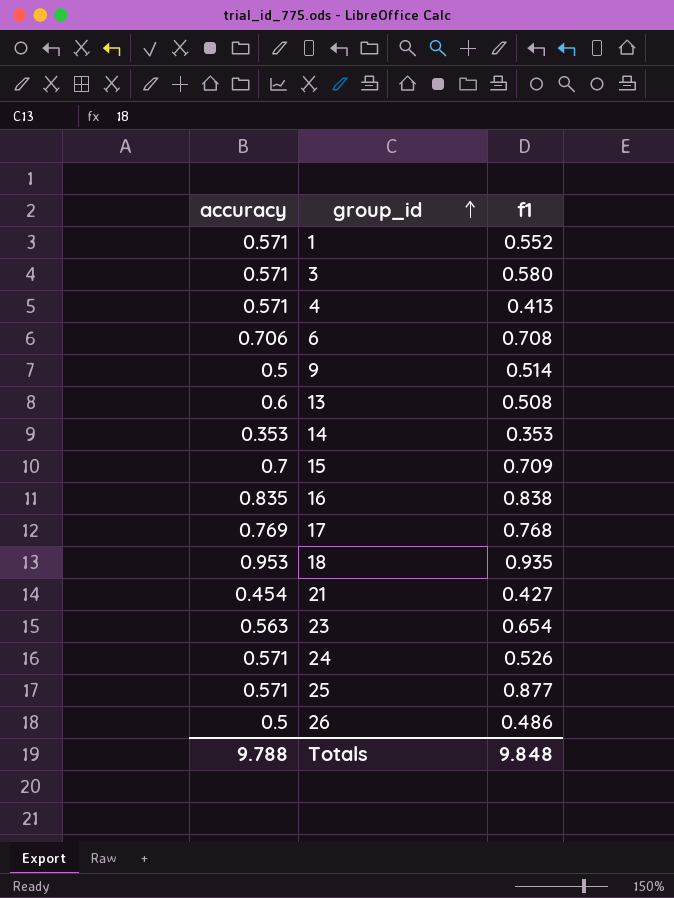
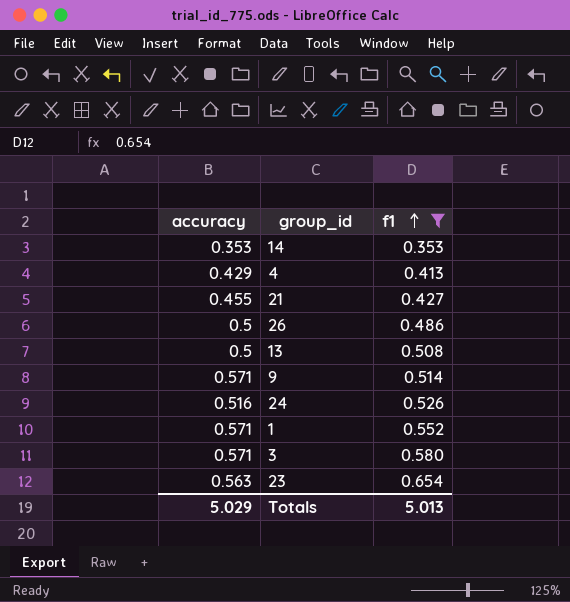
filter: none -> f1 <= 0.654
row order: group_id ascending -> f1 ascending
4 | accuracy: 0.571 -> 0.429
21 | accuracy: 0.454 -> 0.455
13 | accuracy: 0.6 -> 0.5
9 | accuracy: 0.5 -> 0.571
24 | accuracy: 0.571 -> 0.516
Totals | accuracy: 9.788 -> 5.029
Totals | f1: 9.848 -> 5.013

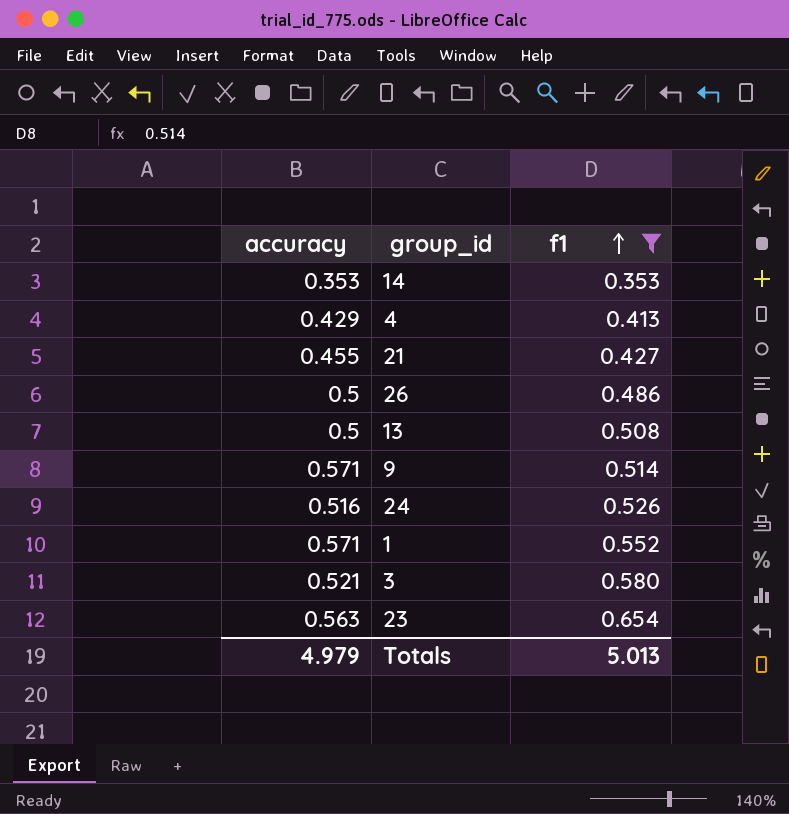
3 | accuracy: 0.571 -> 0.521
Totals | accuracy: 5.029 -> 4.979

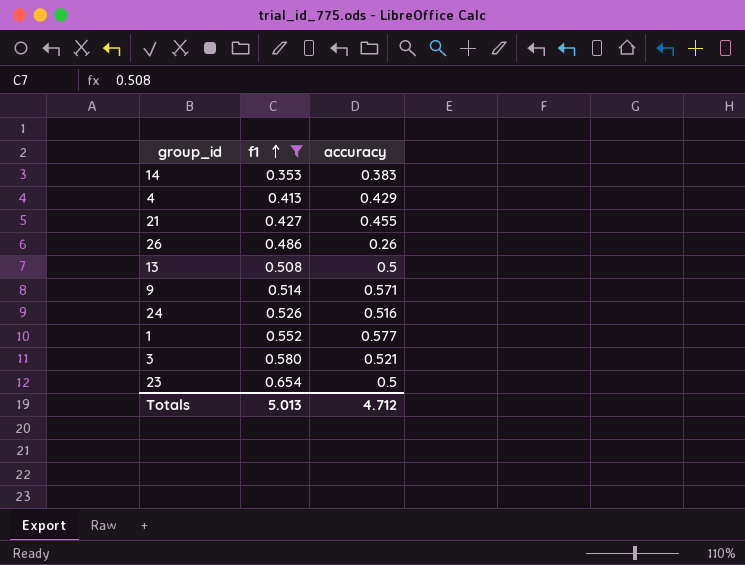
column accuracy | position: 1 -> 3
14 | accuracy: 0.353 -> 0.383
26 | accuracy: 0.5 -> 0.26
1 | accuracy: 0.571 -> 0.577
23 | accuracy: 0.563 -> 0.5
Totals | accuracy: 4.979 -> 4.712

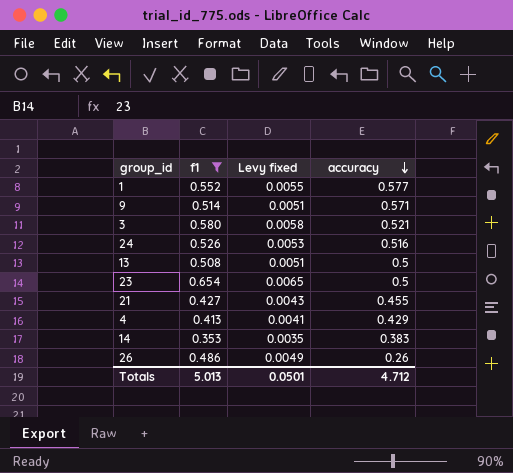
row order: f1 ascending -> accuracy descending
column Levy fixed | formula: none -> [f1] * 0.01

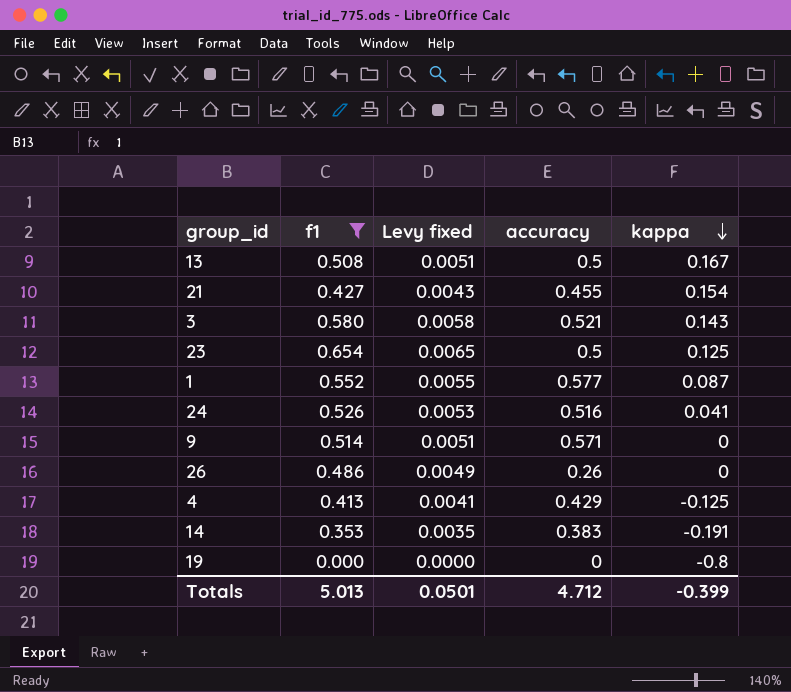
row order: accuracy descending -> kappa descending
column kappa | position: none -> 5
row 19: none -> 0.000 | 0.0000 | 0 | -0.8

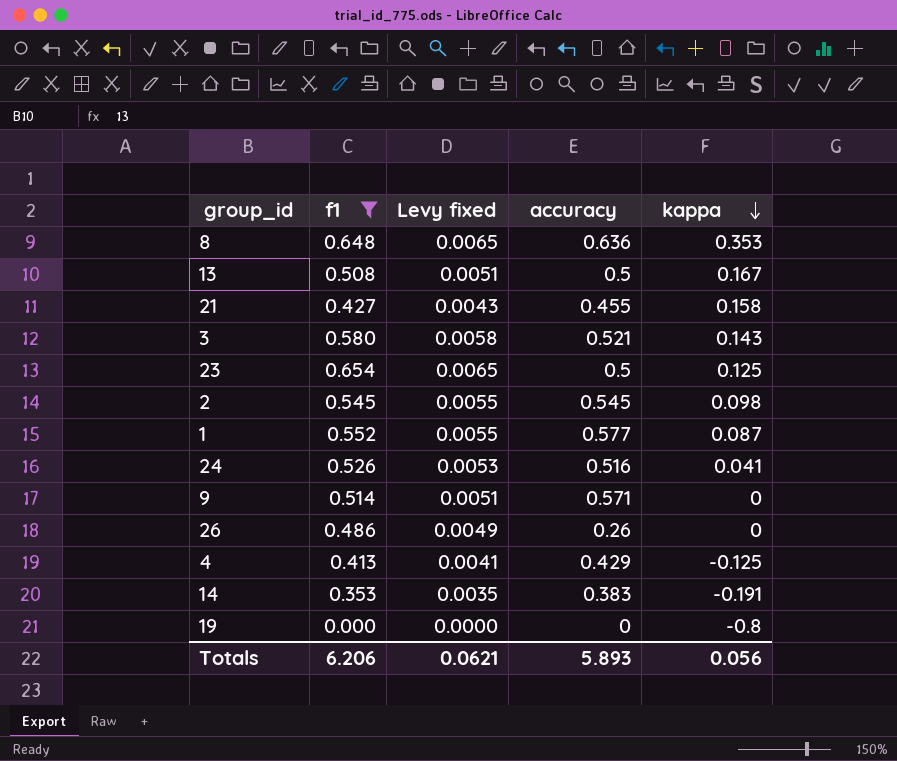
row 8: none -> 0.648 | 0.0065 | 0.636 | 0.353
21 | kappa: 0.154 -> 0.158
row 2: none -> 0.545 | 0.0055 | 0.545 | 0.098
Totals | f1: 5.013 -> 6.206
Totals | Levy fixed: 0.0501 -> 0.0621
Totals | accuracy: 4.712 -> 5.893
Totals | kappa: -0.399 -> 0.056

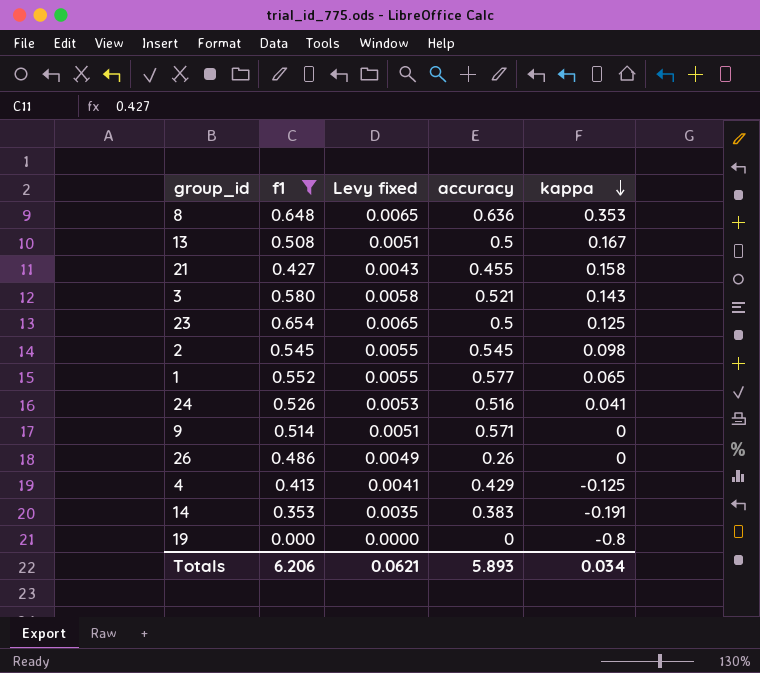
1 | kappa: 0.087 -> 0.065
Totals | kappa: 0.056 -> 0.034

